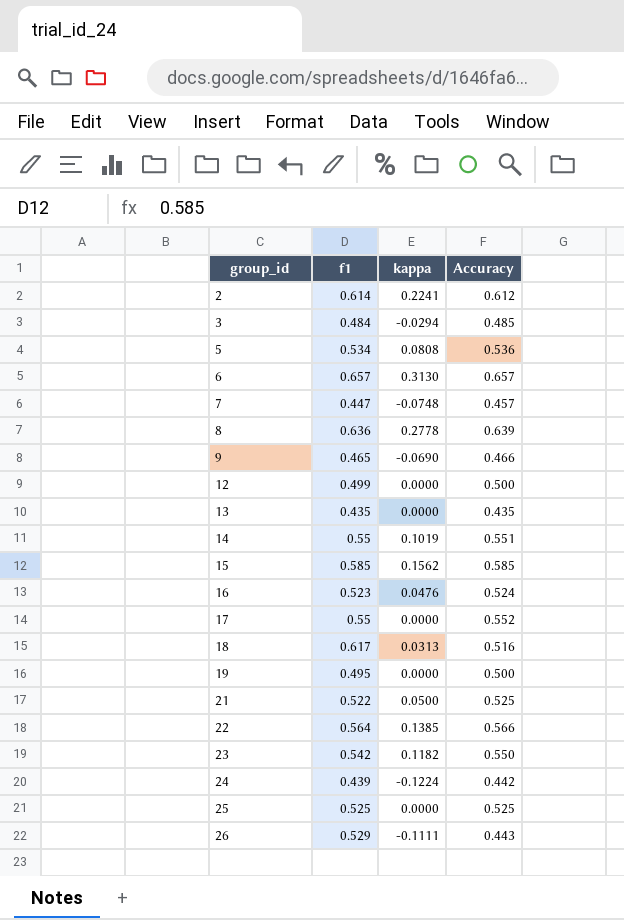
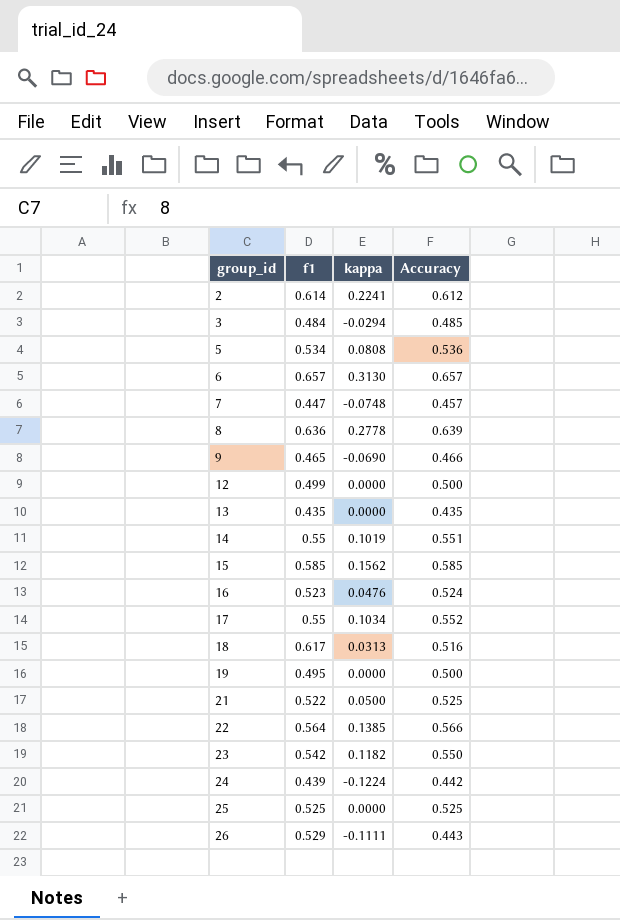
17 | kappa: 0.0000 -> 0.1034

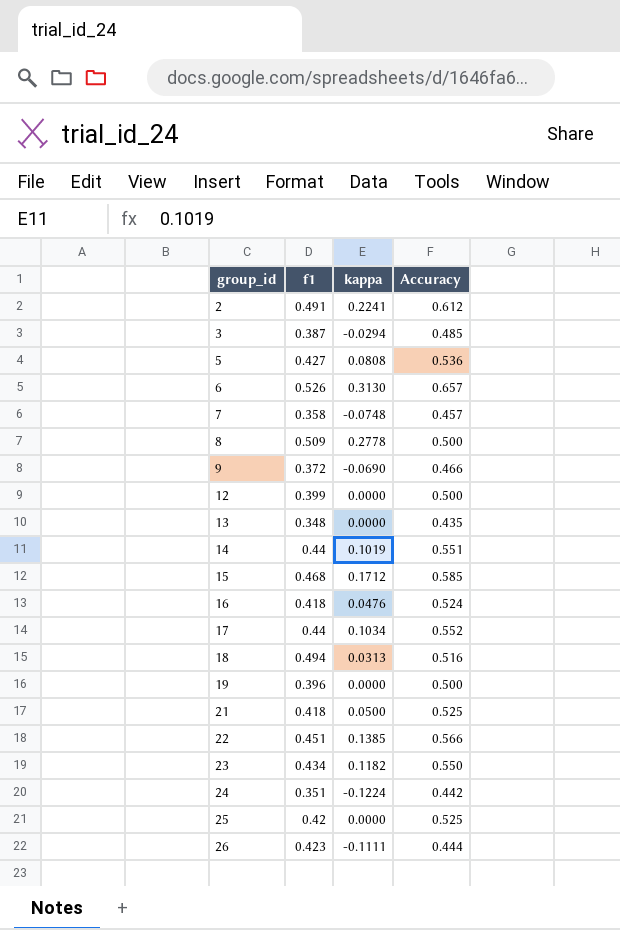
2 | f1: 0.614 -> 0.491
3 | f1: 0.484 -> 0.387
5 | f1: 0.534 -> 0.427
6 | f1: 0.657 -> 0.526
7 | f1: 0.447 -> 0.358
8 | f1: 0.636 -> 0.509
8 | Accuracy: 0.639 -> 0.500
9 | f1: 0.465 -> 0.372
12 | f1: 0.499 -> 0.399
13 | f1: 0.435 -> 0.348
14 | f1: 0.55 -> 0.44
15 | f1: 0.585 -> 0.468
15 | kappa: 0.1562 -> 0.1712
16 | f1: 0.523 -> 0.418
17 | f1: 0.55 -> 0.44
18 | f1: 0.617 -> 0.494
19 | f1: 0.495 -> 0.396
21 | f1: 0.522 -> 0.418
22 | f1: 0.564 -> 0.451
23 | f1: 0.542 -> 0.434
24 | f1: 0.439 -> 0.351
25 | f1: 0.525 -> 0.42
26 | f1: 0.529 -> 0.423
26 | Accuracy: 0.443 -> 0.444

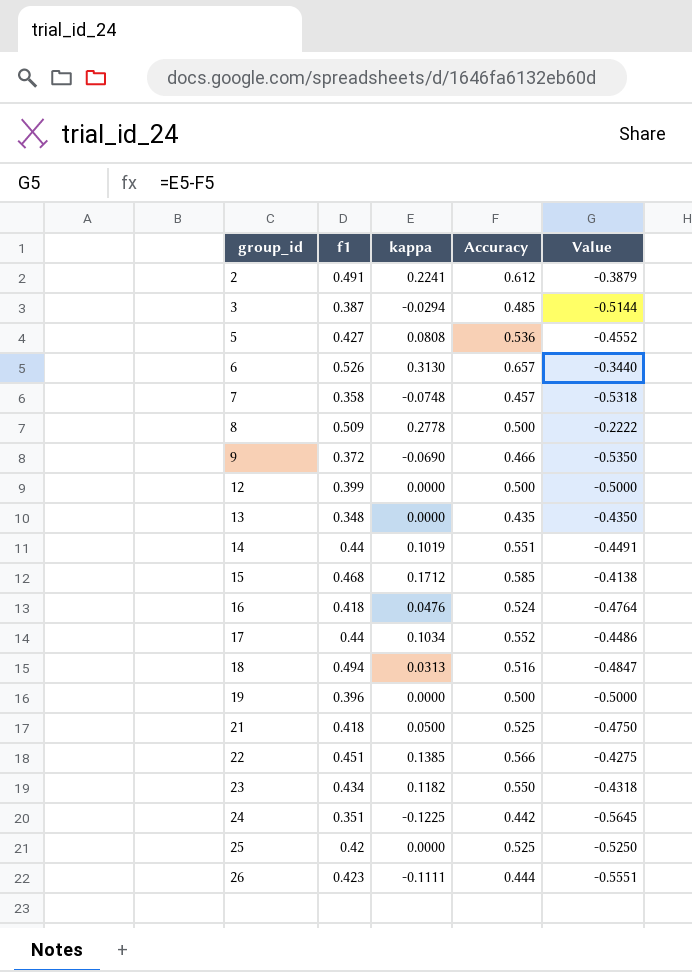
column Value | formula: none -> [kappa] - [Accuracy]
24 | kappa: -0.1224 -> -0.1225

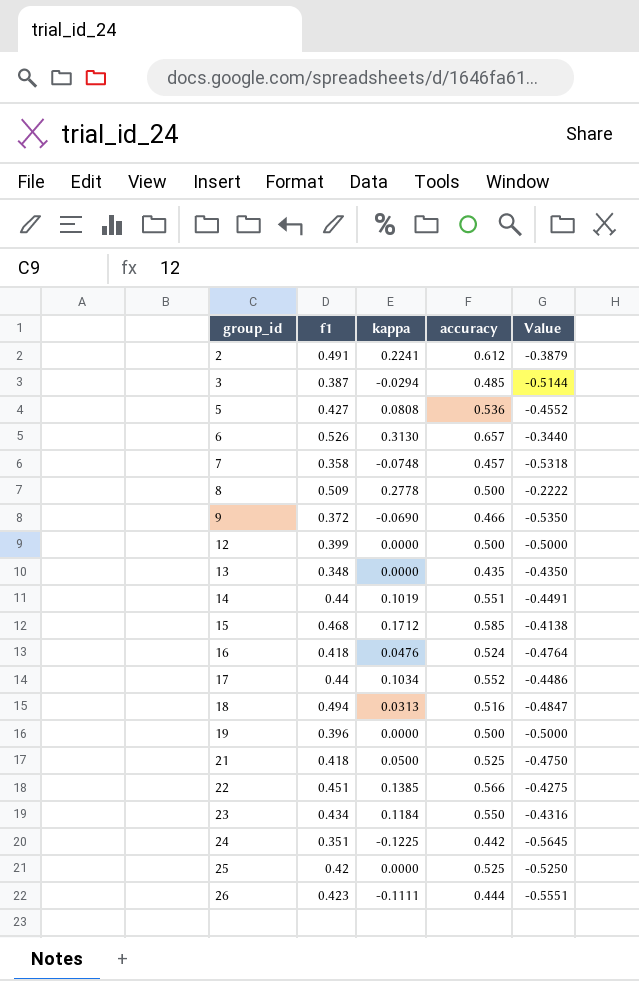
column name: Accuracy -> accuracy
23 | kappa: 0.1182 -> 0.1184
23 | Value: -0.4318 -> -0.4316

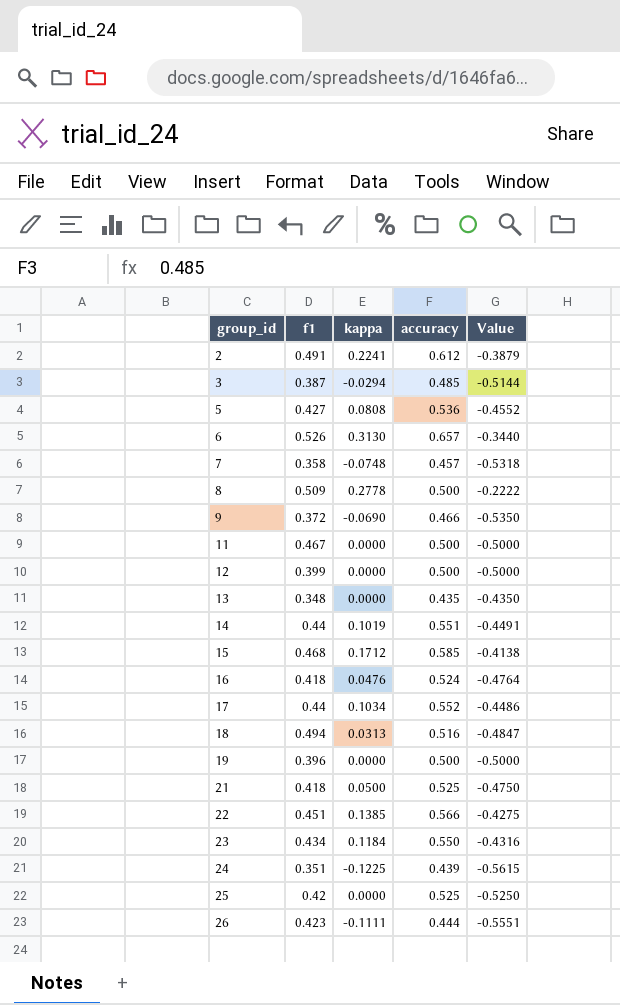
row 11: none -> 0.467 | 0.0000 | 0.500 | -0.5000
24 | accuracy: 0.442 -> 0.439
24 | Value: -0.5645 -> -0.5615

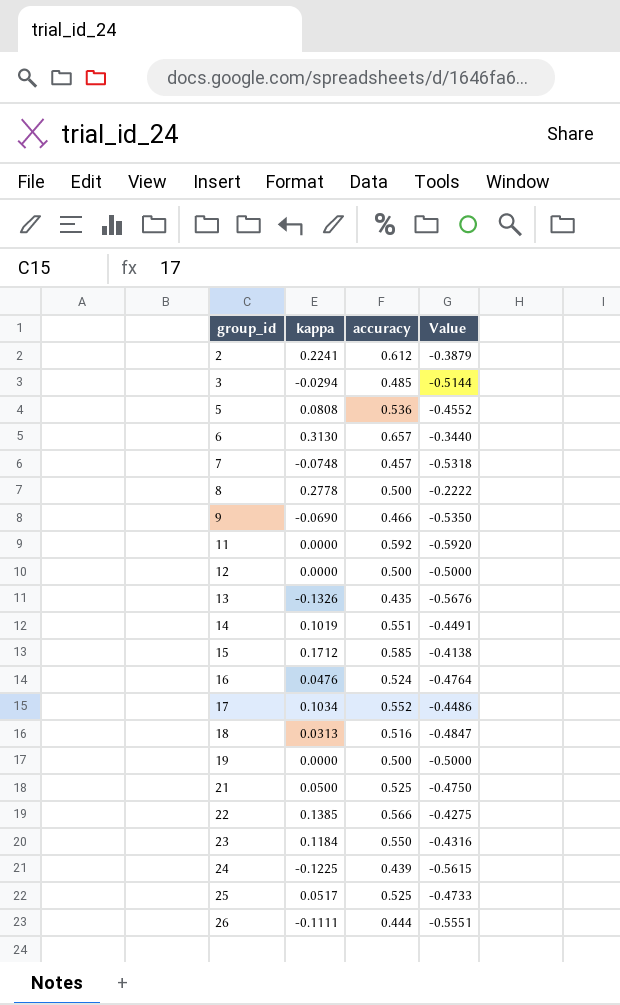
column f1 | position: 2 -> none
11 | accuracy: 0.500 -> 0.592
11 | Value: -0.5000 -> -0.5920
13 | kappa: 0.0000 -> -0.1326
13 | Value: -0.4350 -> -0.5676
25 | kappa: 0.0000 -> 0.0517
25 | Value: -0.5250 -> -0.4733

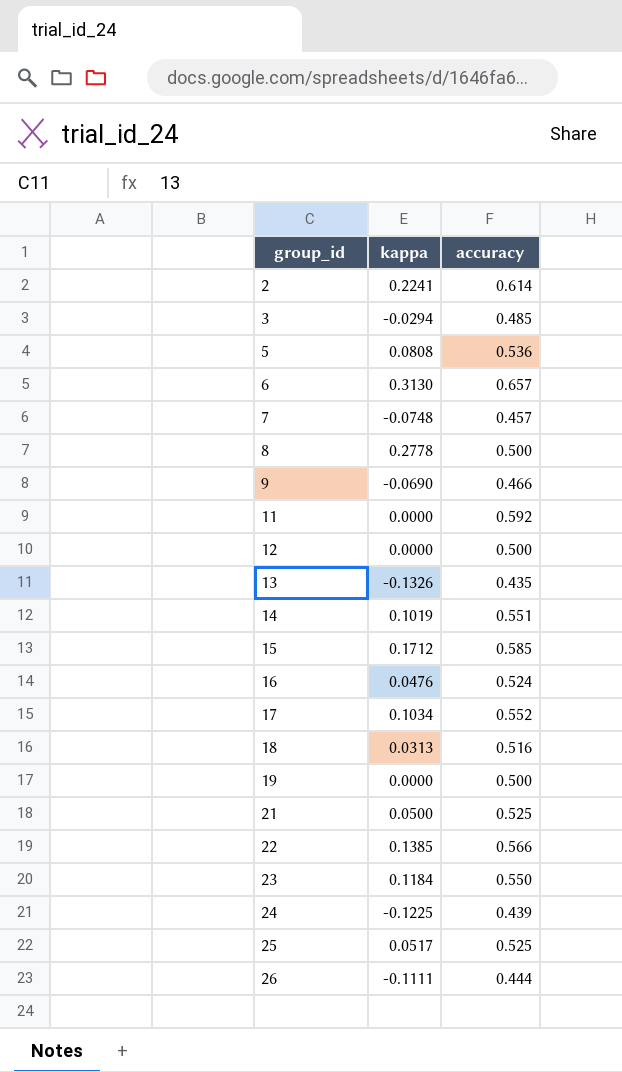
column Value | formula: [kappa] - [accuracy] -> none
2 | accuracy: 0.612 -> 0.614

